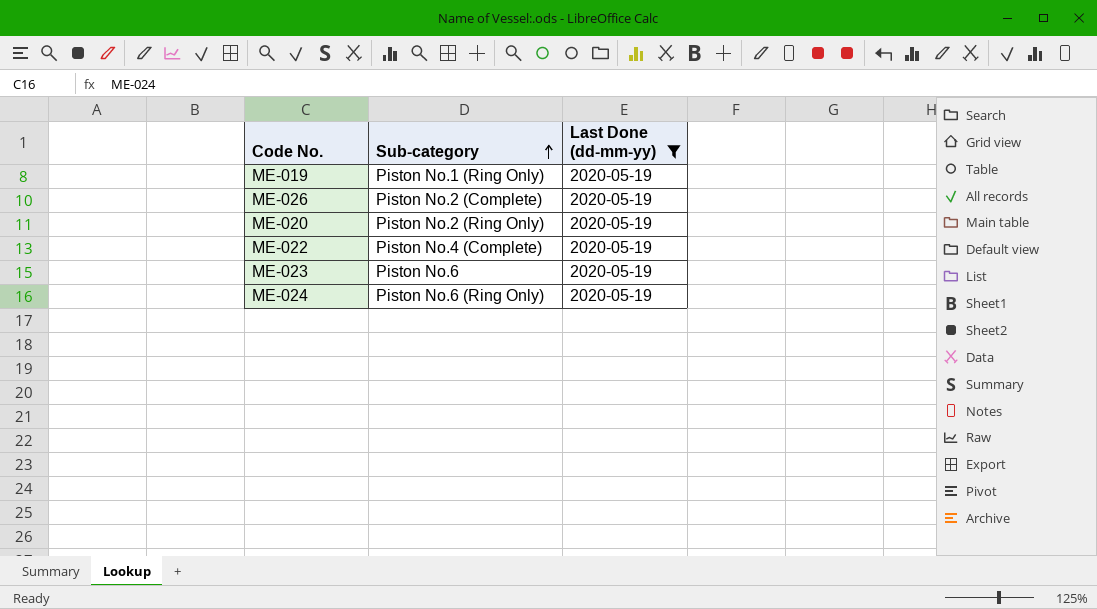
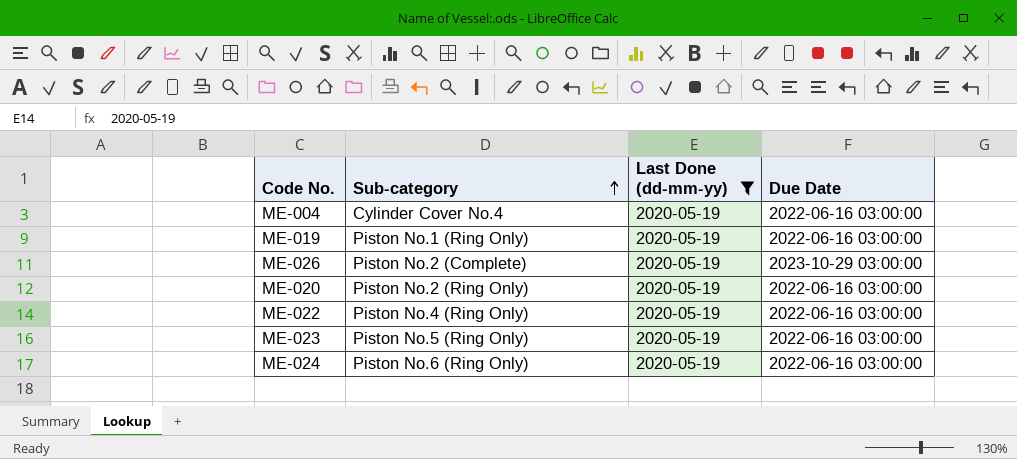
column Due Date | position: none -> 4
row ME-004: none -> Cylinder Cover No.4 | 2020-05-19 | 2022-06-16 03:00:00
ME-022 | Sub-category: Piston No.4 (Complete) -> Piston No.4 (Ring Only)
ME-023 | Sub-category: Piston No.6 -> Piston No.5 (Ring Only)

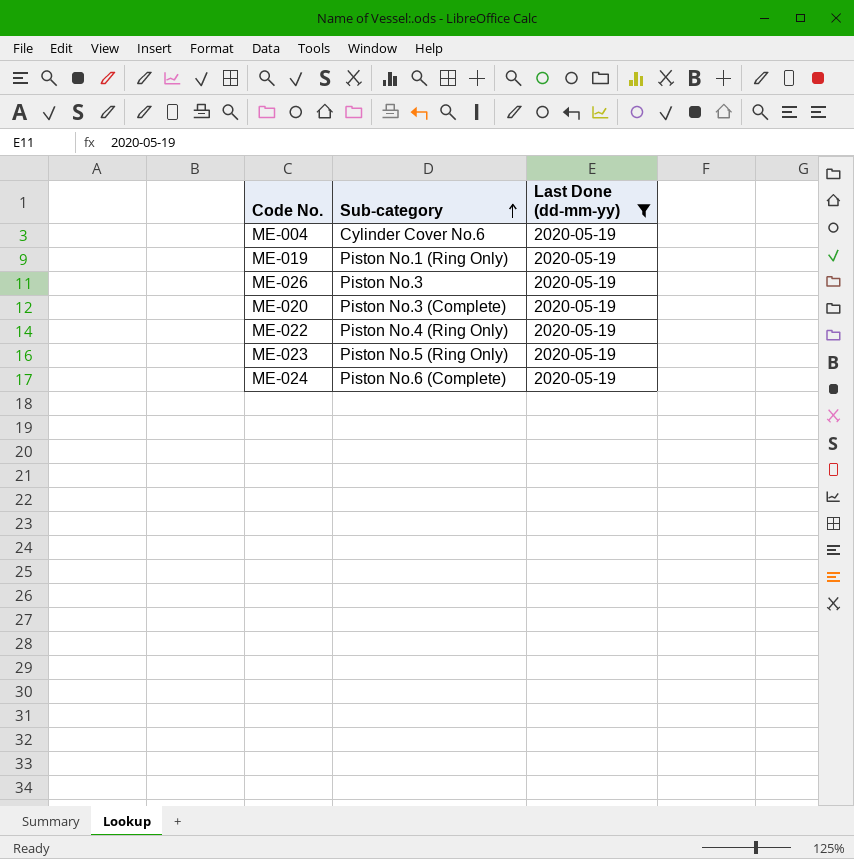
column Due Date | position: 4 -> none
ME-004 | Sub-category: Cylinder Cover No.4 -> Cylinder Cover No.6
ME-026 | Sub-category: Piston No.2 (Complete) -> Piston No.3
ME-020 | Sub-category: Piston No.2 (Ring Only) -> Piston No.3 (Complete)
ME-024 | Sub-category: Piston No.6 (Ring Only) -> Piston No.6 (Complete)

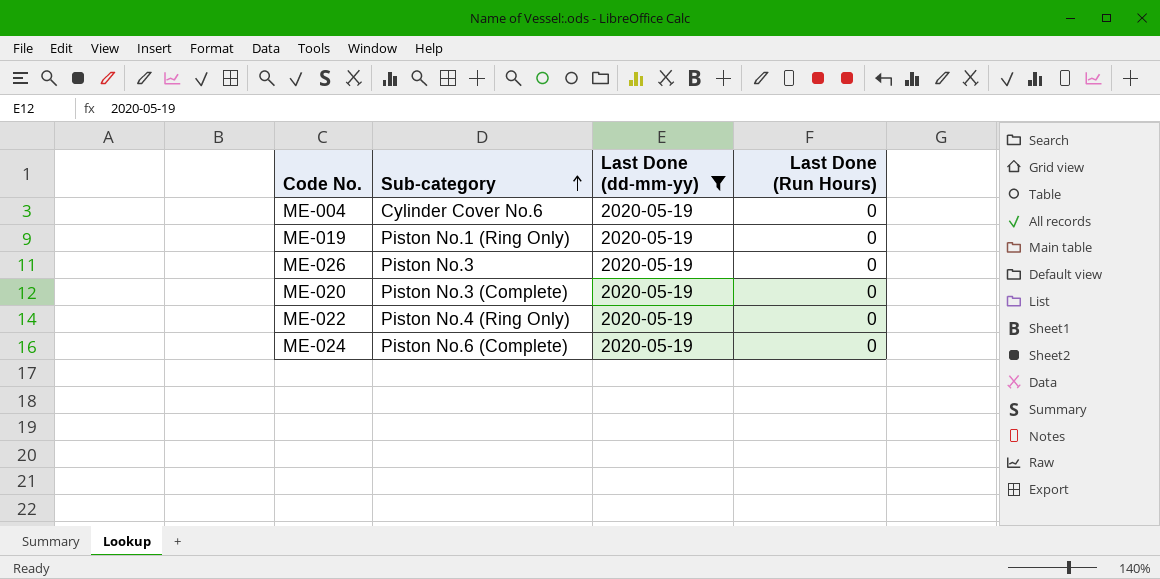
column Last Done (Run Hours) | position: none -> 4
row ME-023: Piston No.5 (Ring Only) | 2020-05-19 -> none

